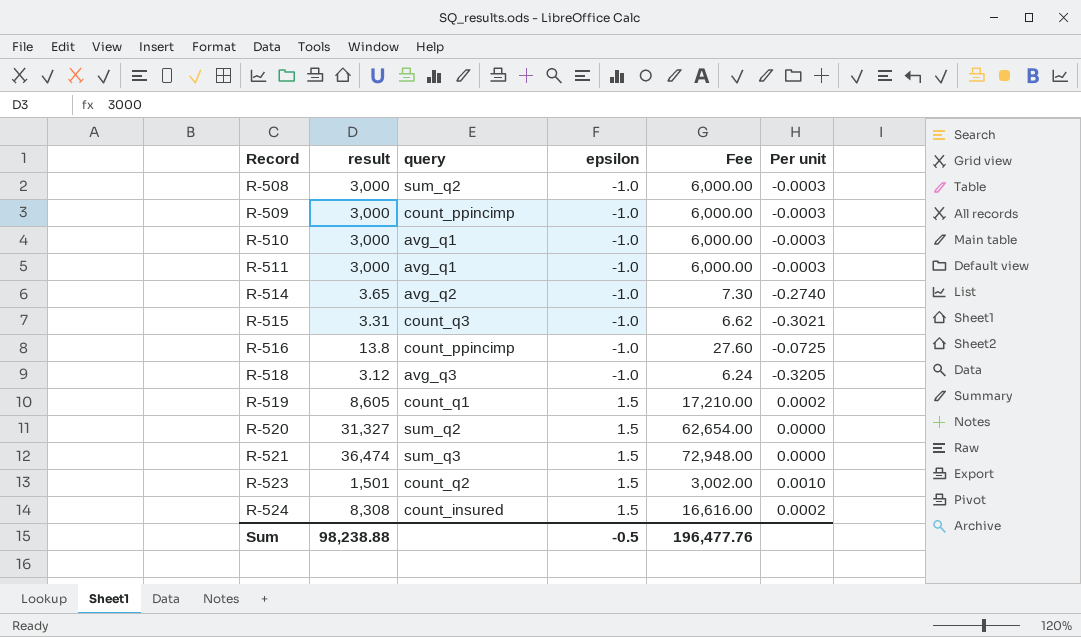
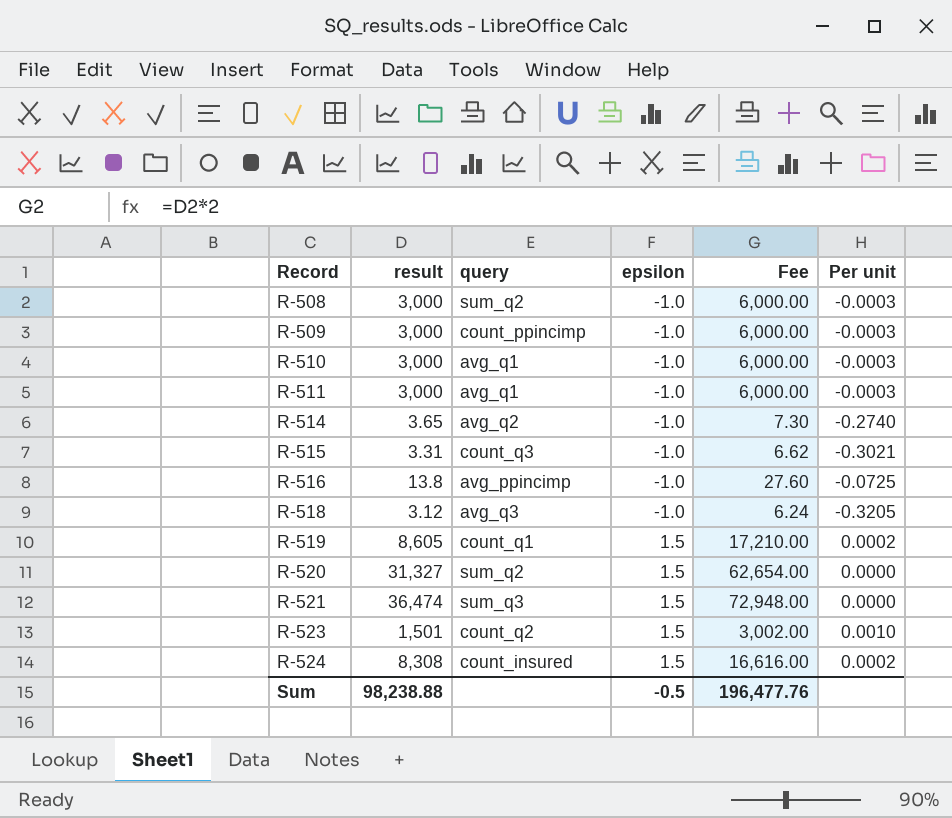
R-516 | query: count_ppincimp -> avg_ppincimp

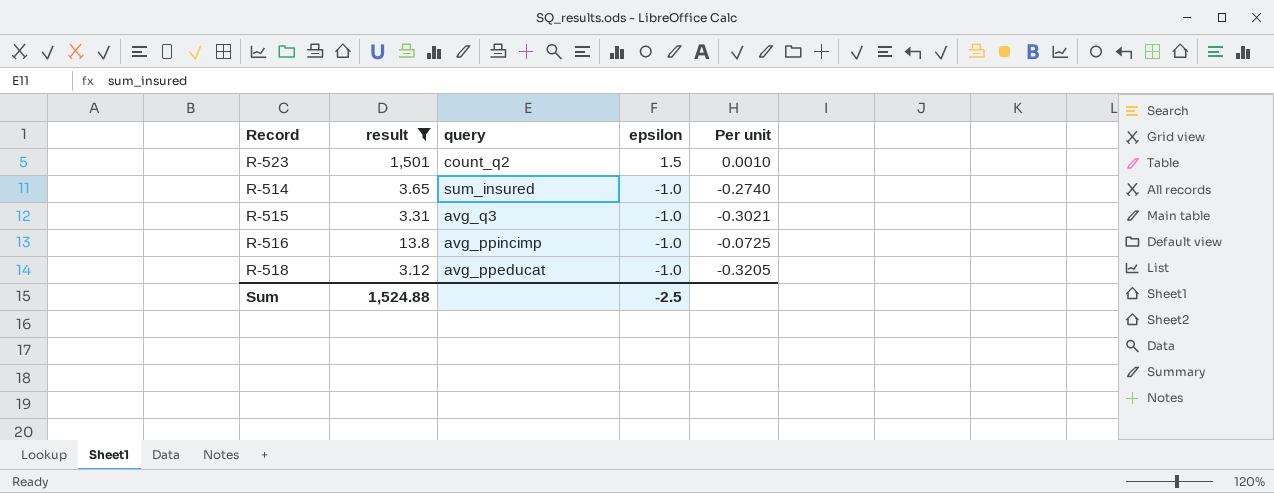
filter: none -> result <= 1,501
row order: Record ascending -> epsilon descending
column Fee | formula: [result] * 2 -> none
R-514 | query: avg_q2 -> sum_insured
R-515 | query: count_q3 -> avg_q3
R-518 | query: avg_q3 -> avg_ppeducat
Sum | result: 98,238.88 -> 1,524.88
Sum | epsilon: -0.5 -> -2.5

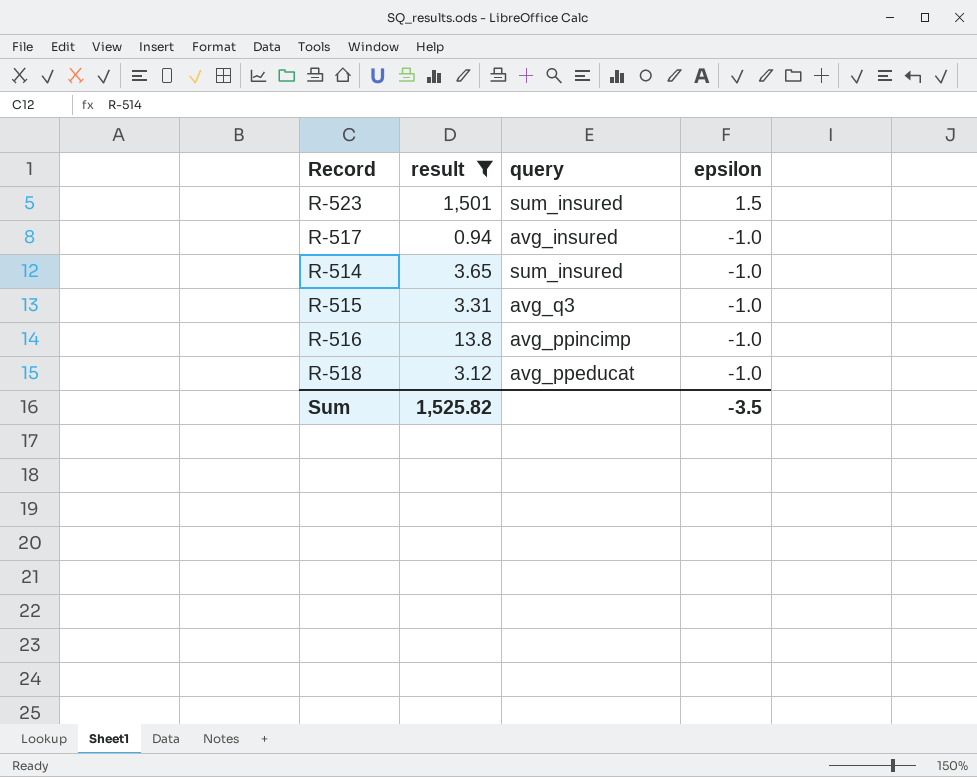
column Per unit | formula: [epsilon] / [result] -> none
R-523 | query: count_q2 -> sum_insured
row R-517: none -> 0.94 | avg_insured | -1.0
Sum | result: 1,524.88 -> 1,525.82
Sum | epsilon: -2.5 -> -3.5

